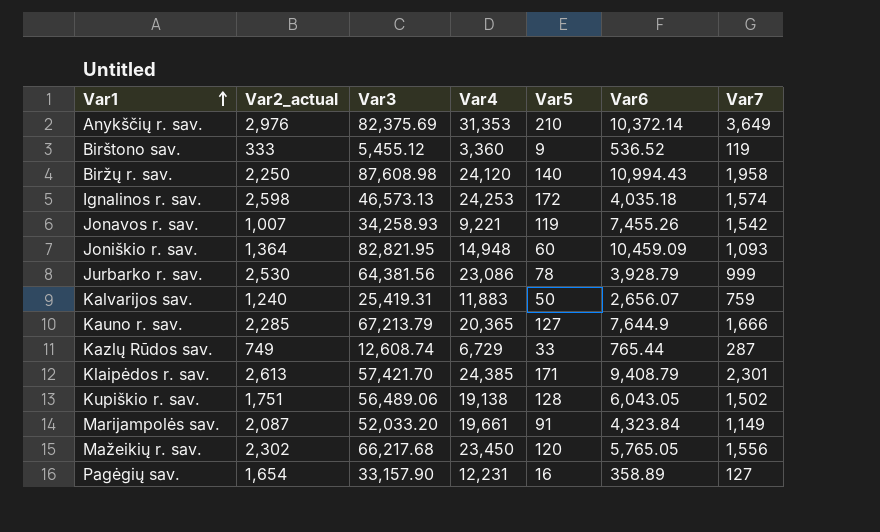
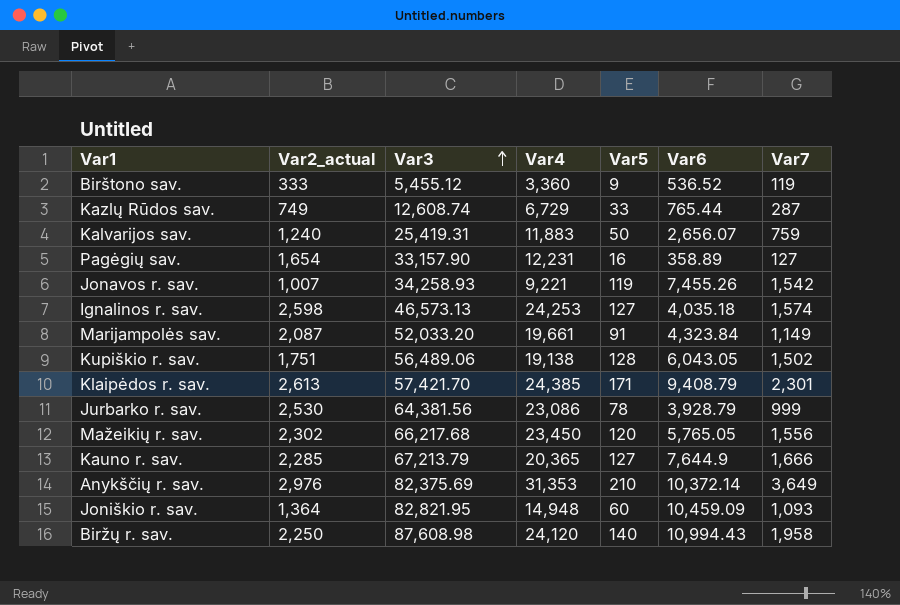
row order: Var1 ascending -> Var3 ascending
Ignalinos r. sav. | Var5: 172 -> 127

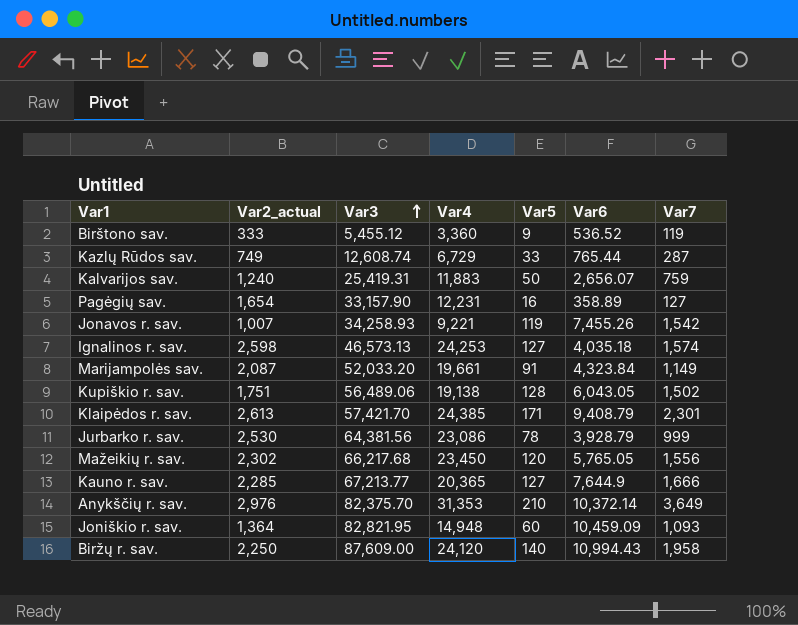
Kauno r. sav. | Var3: 67,213.79 -> 67,213.77
Anykščių r. sav. | Var3: 82,375.69 -> 82,375.70
Biržų r. sav. | Var3: 87,608.98 -> 87,609.00

